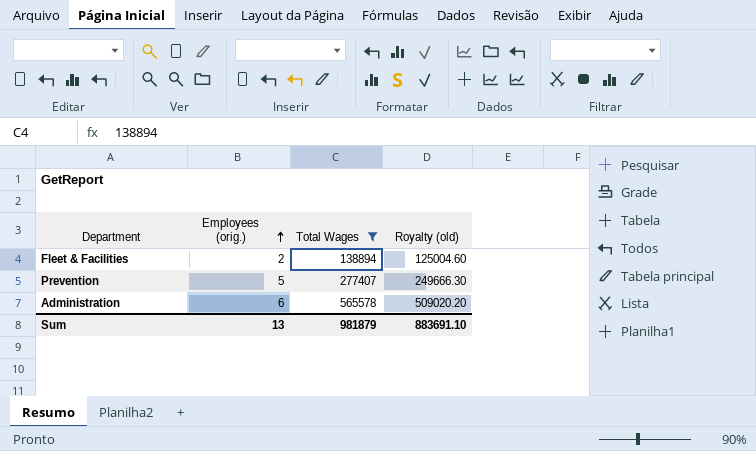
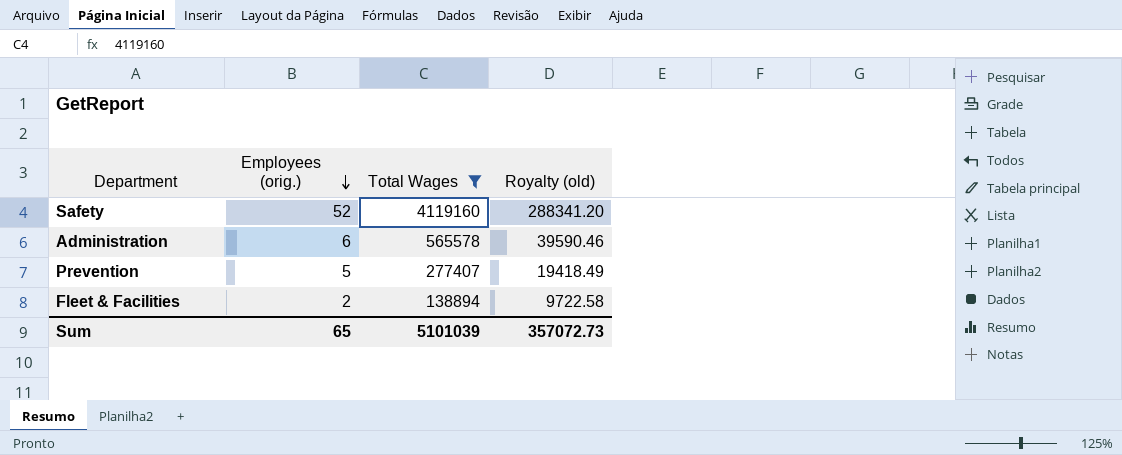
row order: Employees (orig.) ascending -> Employees (orig.) descending
column Royalty (old) | formula: [Total Wages] * 0.9 -> [Total Wages] * 0.07
row Safety: none -> 52 | 4119160 | 288341.20
Sum | Employees (orig.): 13 -> 65
Sum | Total Wages: 981879 -> 5101039
Sum | Royalty (old): 883691.10 -> 357072.73

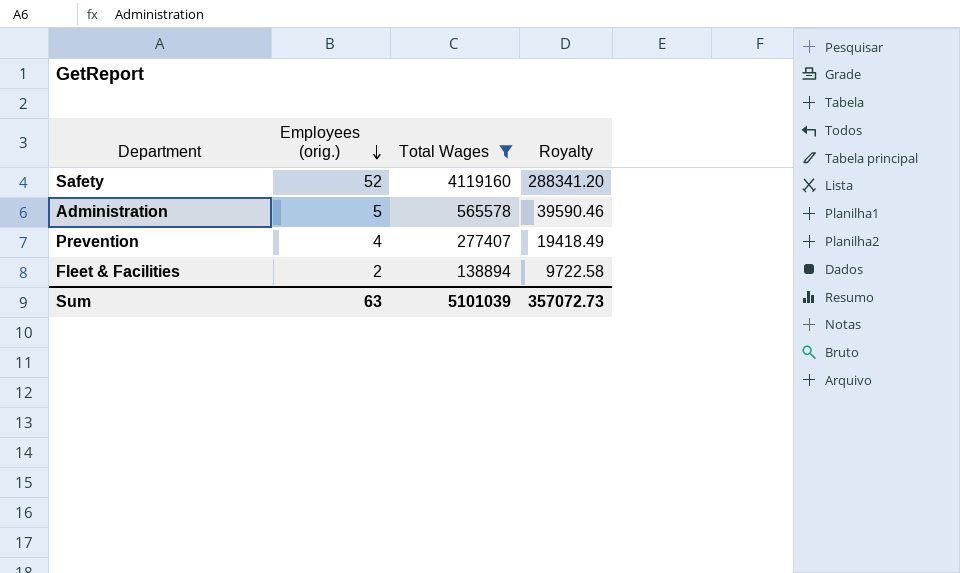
column name: Royalty (old) -> Royalty
Administration | Employees (orig.): 6 -> 5
Prevention | Employees (orig.): 5 -> 4
Sum | Employees (orig.): 65 -> 63

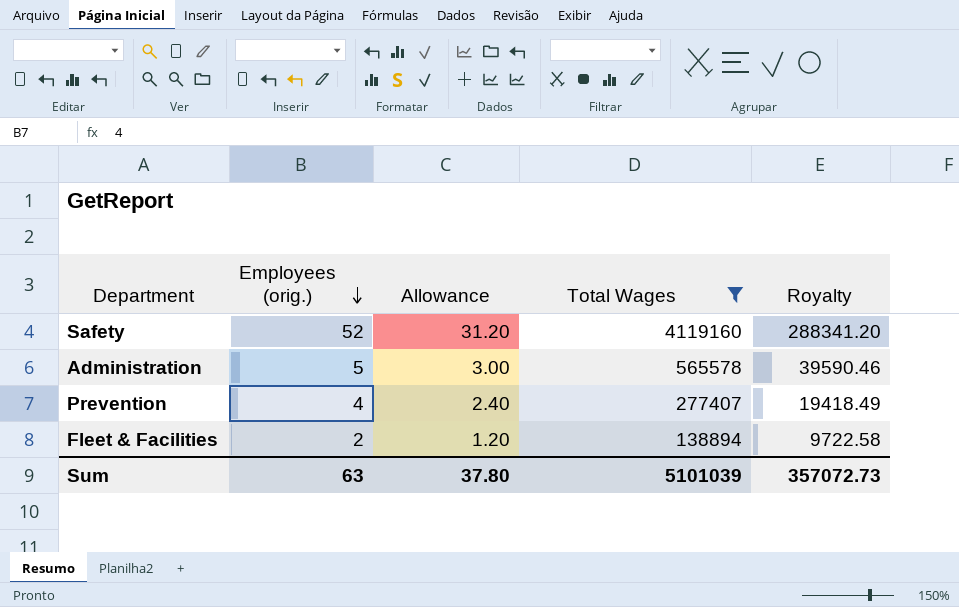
column Allowance | formula: none -> [Employees (orig.)] * 0.6

